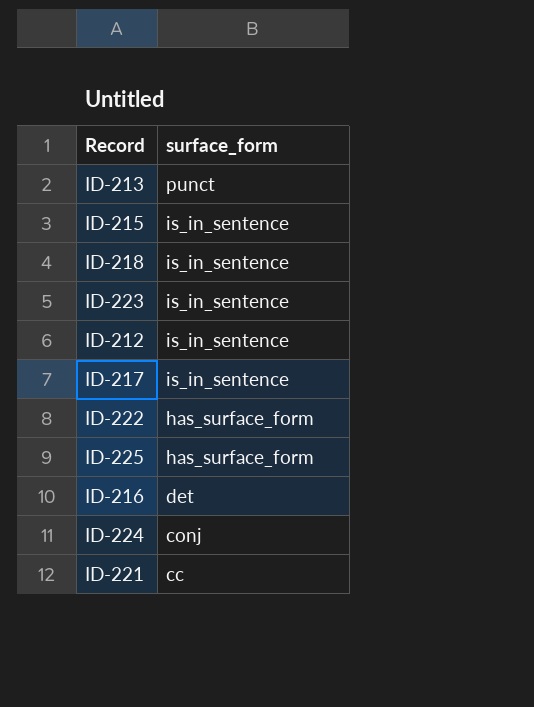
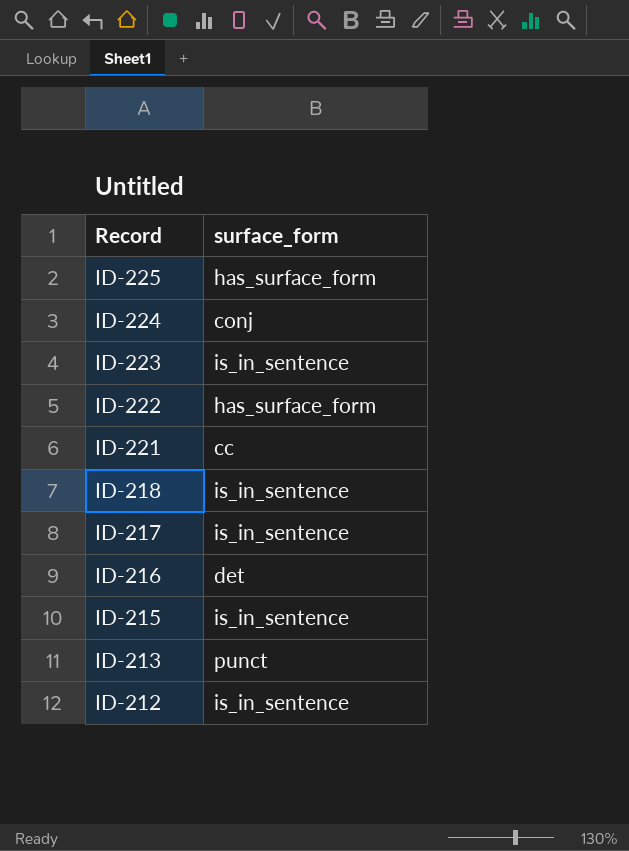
row order: surface_form descending -> Record descending

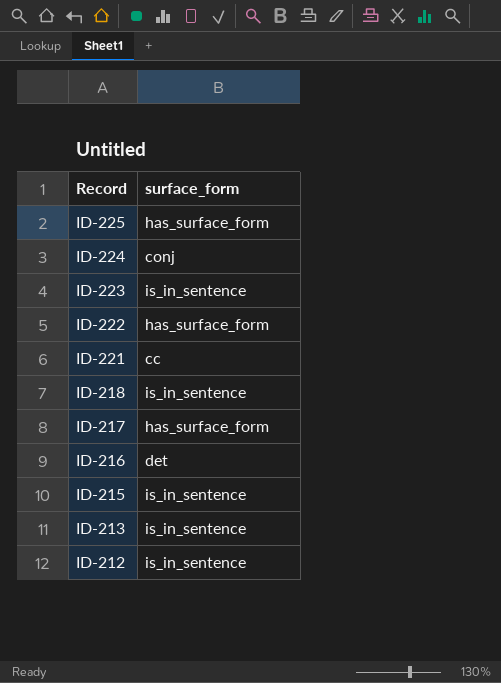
ID-217 | surface_form: is_in_sentence -> has_surface_form
ID-213 | surface_form: punct -> is_in_sentence

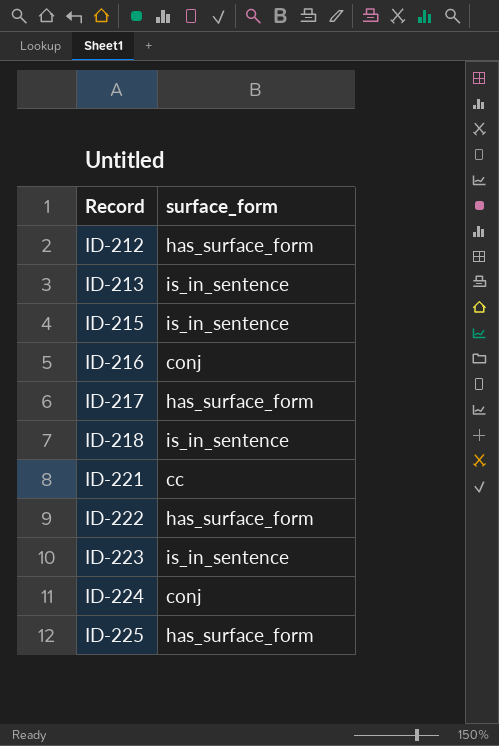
row order: Record descending -> Record ascending
ID-212 | surface_form: is_in_sentence -> has_surface_form
ID-216 | surface_form: det -> conj

